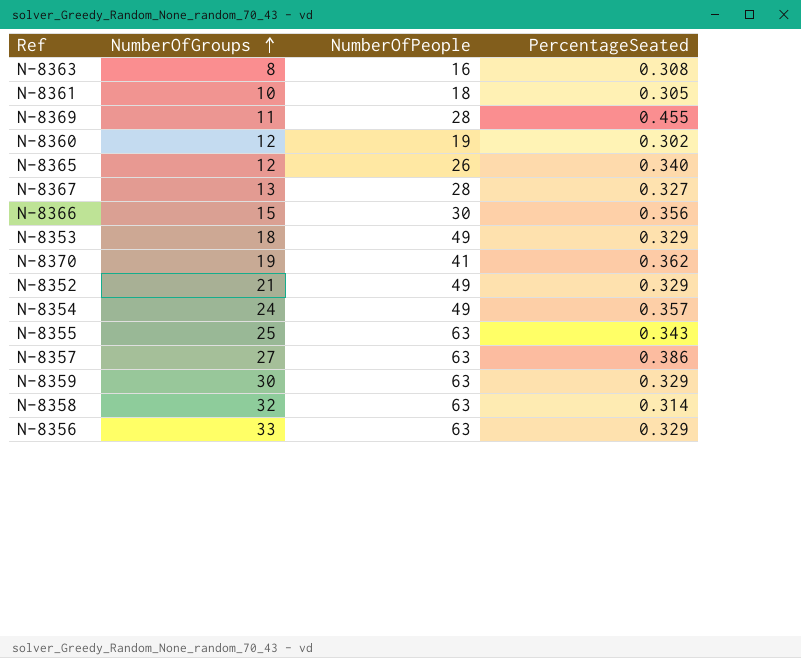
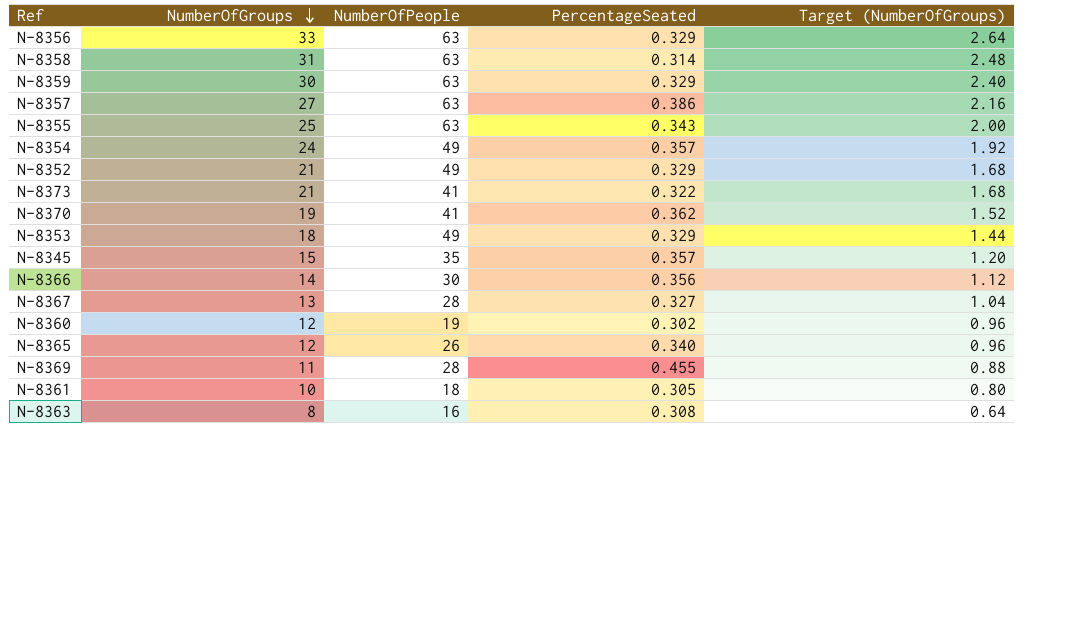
row order: NumberOfGroups ascending -> NumberOfGroups descending
column Target (NumberOfGroups) | formula: none -> [NumberOfGroups] * 0.08
N-8358 | NumberOfGroups: 32 -> 31
row N-8373: none -> 21 | 41 | 0.322 | 1.68
row N-8345: none -> 15 | 35 | 0.357 | 1.20
N-8366 | NumberOfGroups: 15 -> 14

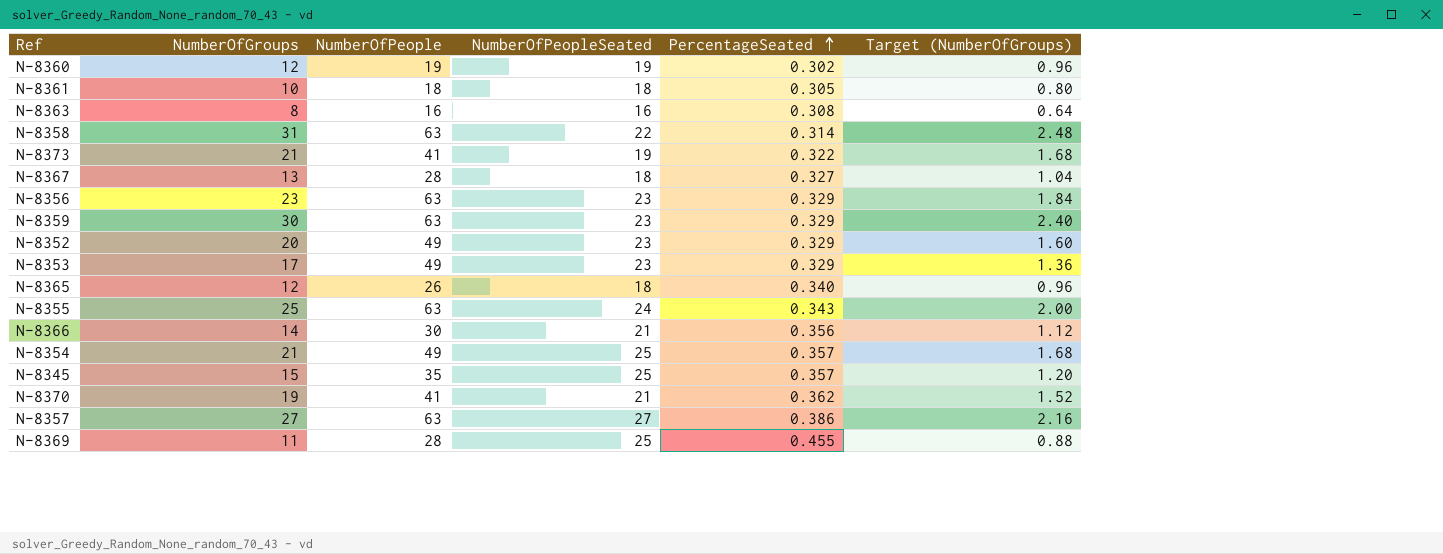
row order: NumberOfGroups descending -> PercentageSeated ascending
column NumberOfPeopleSeated | position: none -> 4
N-8356 | NumberOfGroups: 33 -> 23
N-8356 | Target (NumberOfGroups): 2.64 -> 1.84
N-8352 | NumberOfGroups: 21 -> 20
N-8352 | Target (NumberOfGroups): 1.68 -> 1.60
N-8353 | NumberOfGroups: 18 -> 17
N-8353 | Target (NumberOfGroups): 1.44 -> 1.36
N-8354 | NumberOfGroups: 24 -> 21
N-8354 | Target (NumberOfGroups): 1.92 -> 1.68

